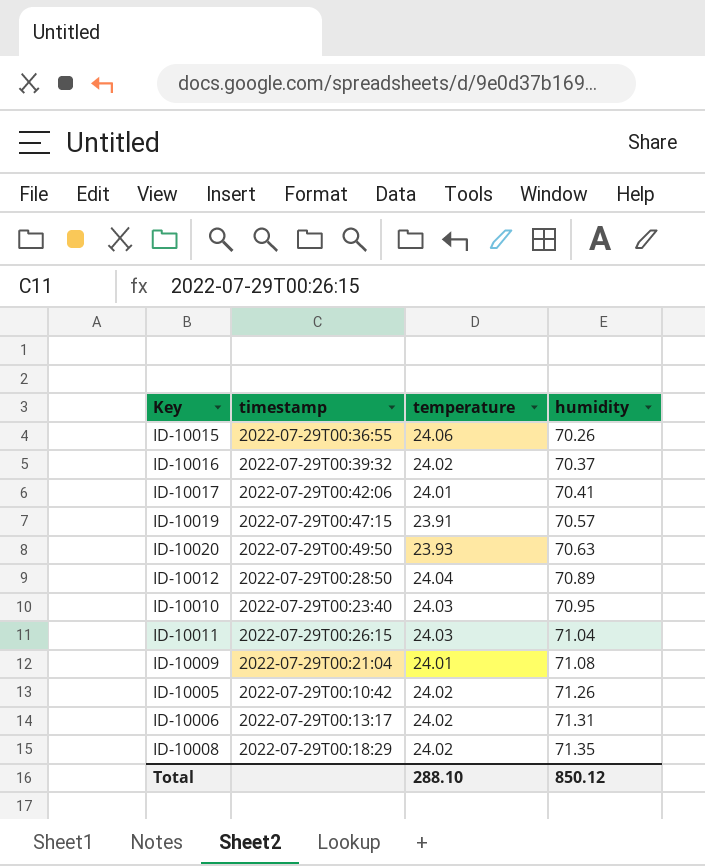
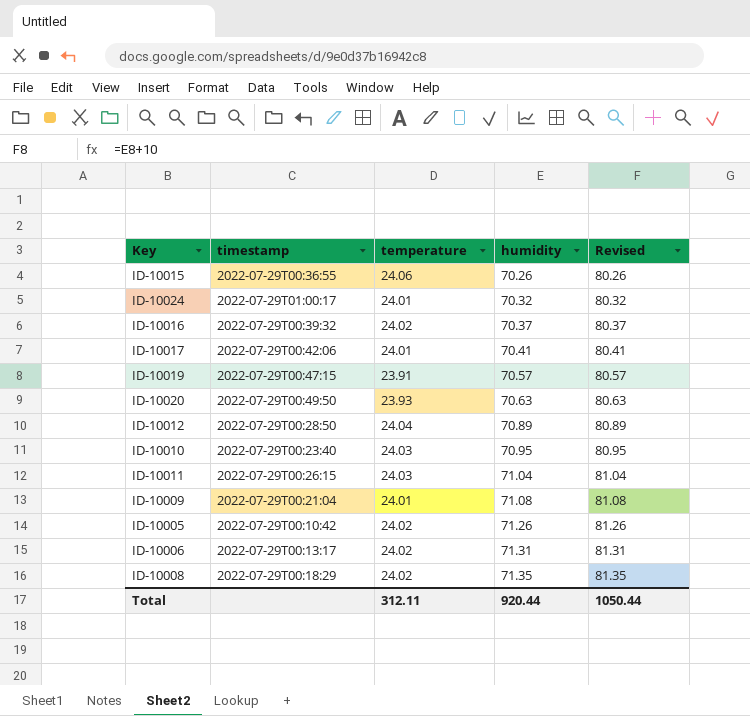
column Revised | formula: none -> [humidity] + 10
row ID-10024: none -> 2022-07-29T01:00:17 | 24.01 | 70.32 | 80.32
Total | temperature: 288.10 -> 312.11
Total | humidity: 850.12 -> 920.44

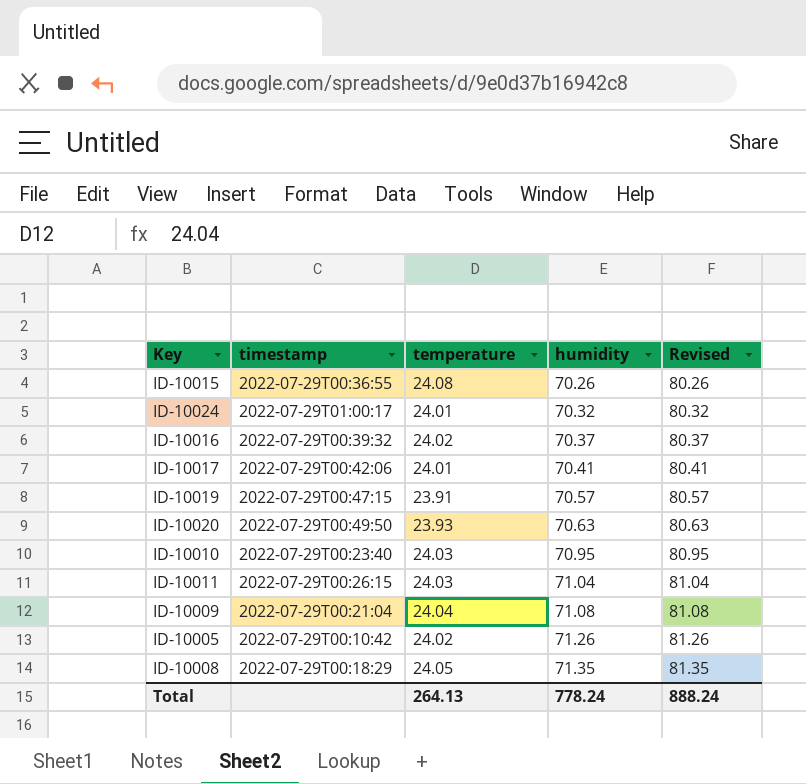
row ID-10012: 2022-07-29T00:28:50 | 24.04 | 70.89 | 80.89 -> none
row ID-10006: 2022-07-29T00:13:17 | 24.02 | 71.31 | 81.31 -> none
ID-10015 | temperature: 24.06 -> 24.08
ID-10009 | temperature: 24.01 -> 24.04
ID-10008 | temperature: 24.02 -> 24.05
Total | temperature: 312.11 -> 264.13
Total | humidity: 920.44 -> 778.24
Total | Revised: 1050.44 -> 888.24

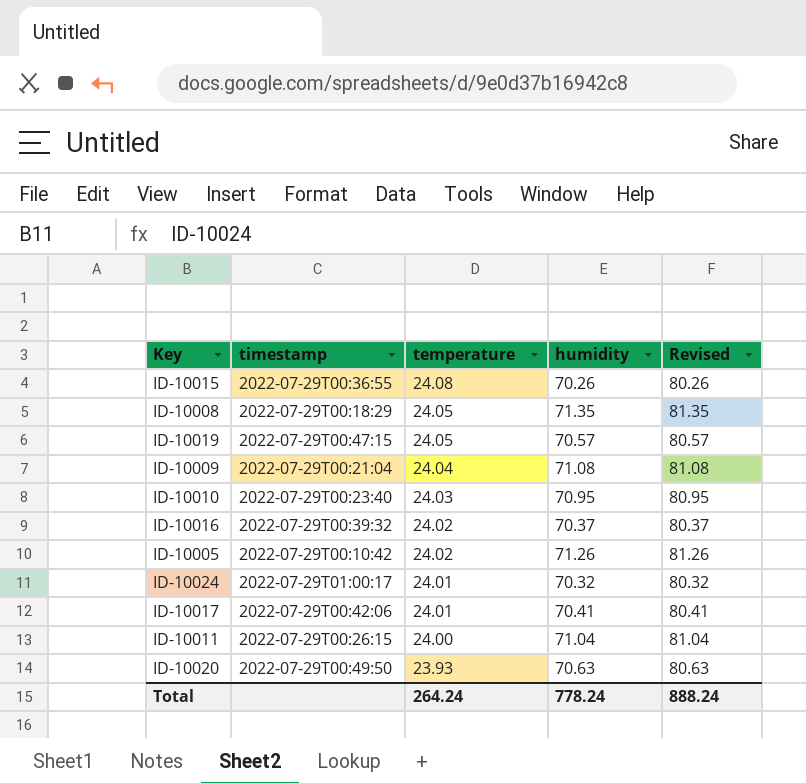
row order: humidity ascending -> temperature descending
ID-10019 | temperature: 23.91 -> 24.05
ID-10011 | temperature: 24.03 -> 24.00
Total | temperature: 264.13 -> 264.24

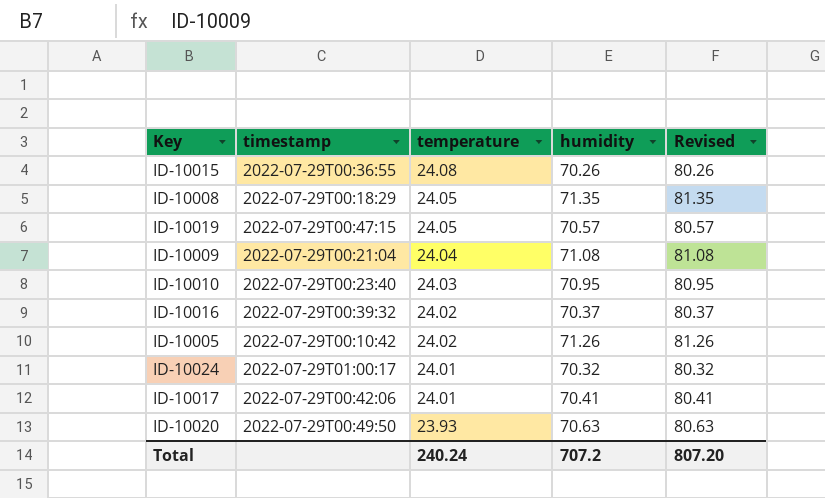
row ID-10011: 2022-07-29T00:26:15 | 24.00 | 71.04 | 81.04 -> none
Total | temperature: 264.24 -> 240.24
Total | humidity: 778.24 -> 707.2
Total | Revised: 888.24 -> 807.20

